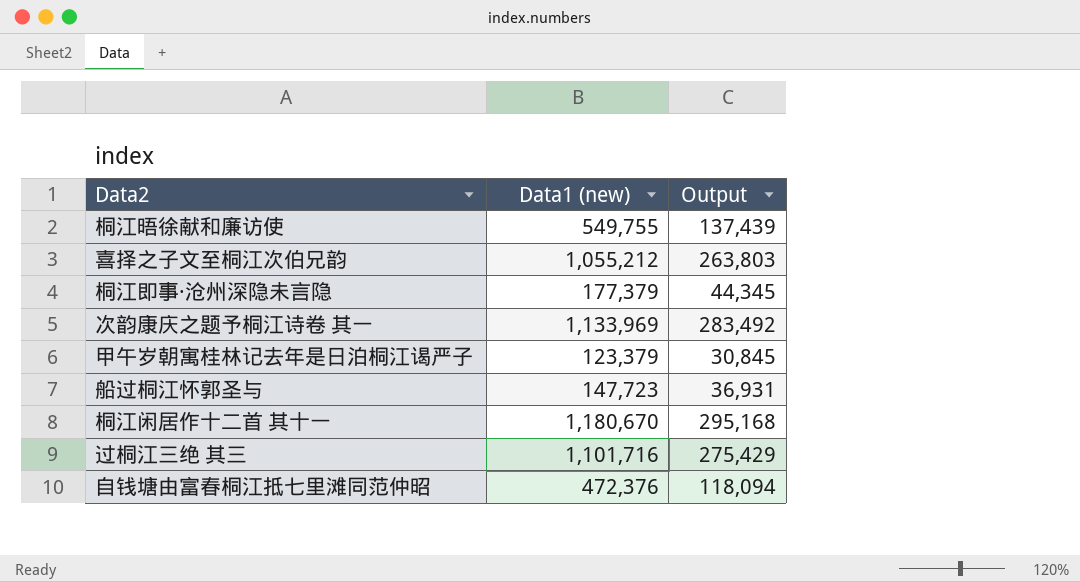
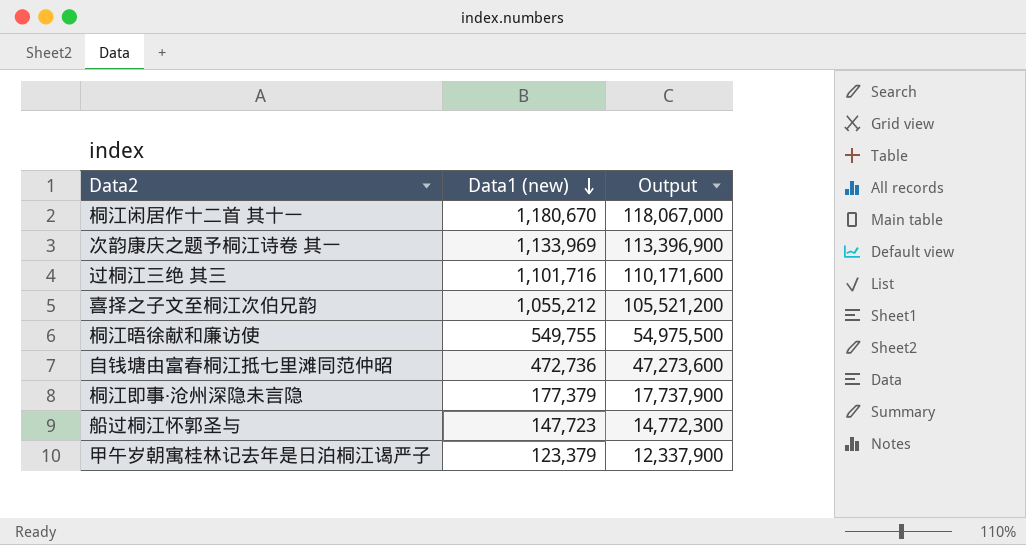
row order: none -> Data1 (new) descending
column Output | formula: [Data1 (new)] * 0.25 -> [Data1 (new)] * 100
自钱塘由富春桐江抵七里滩同范仲昭 | Data1 (new): 472,376 -> 472,736

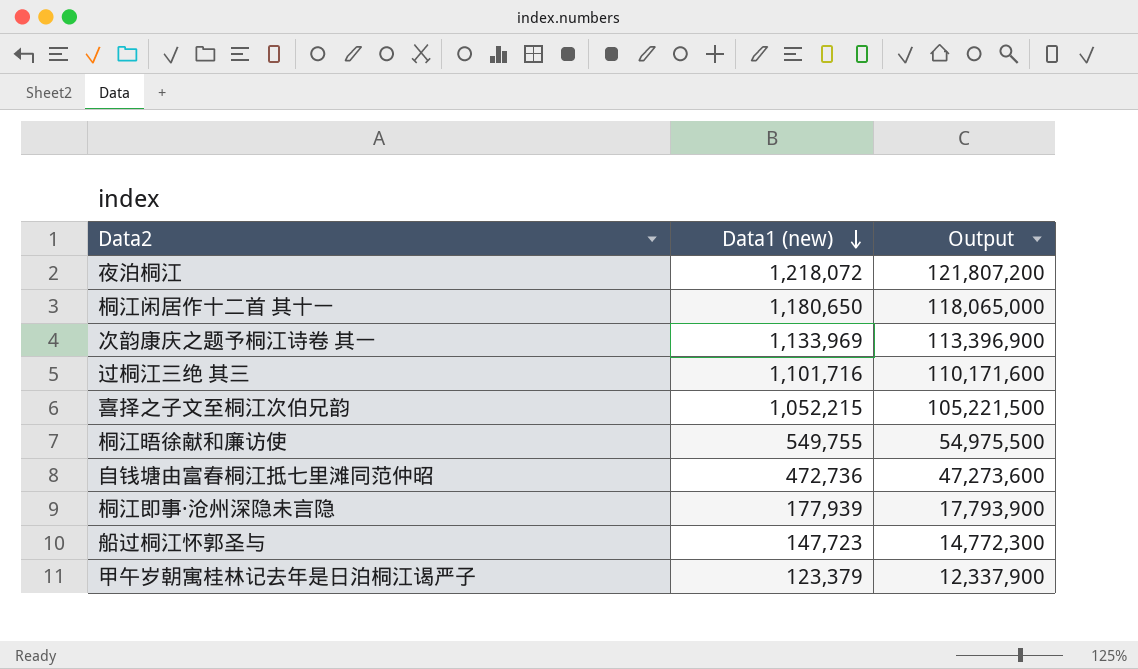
row 夜泊桐江: none -> 1,218,072 | 121,807,200
桐江闲居作十二首 其十一 | Data1 (new): 1,180,670 -> 1,180,650
桐江闲居作十二首 其十一 | Output: 118,067,000 -> 118,065,000
喜择之子文至桐江次伯兄韵 | Data1 (new): 1,055,212 -> 1,052,215
喜择之子文至桐江次伯兄韵 | Output: 105,521,200 -> 105,221,500
桐江即事·沧州深隐未言隐 | Data1 (new): 177,379 -> 177,939
桐江即事·沧州深隐未言隐 | Output: 17,737,900 -> 17,793,900

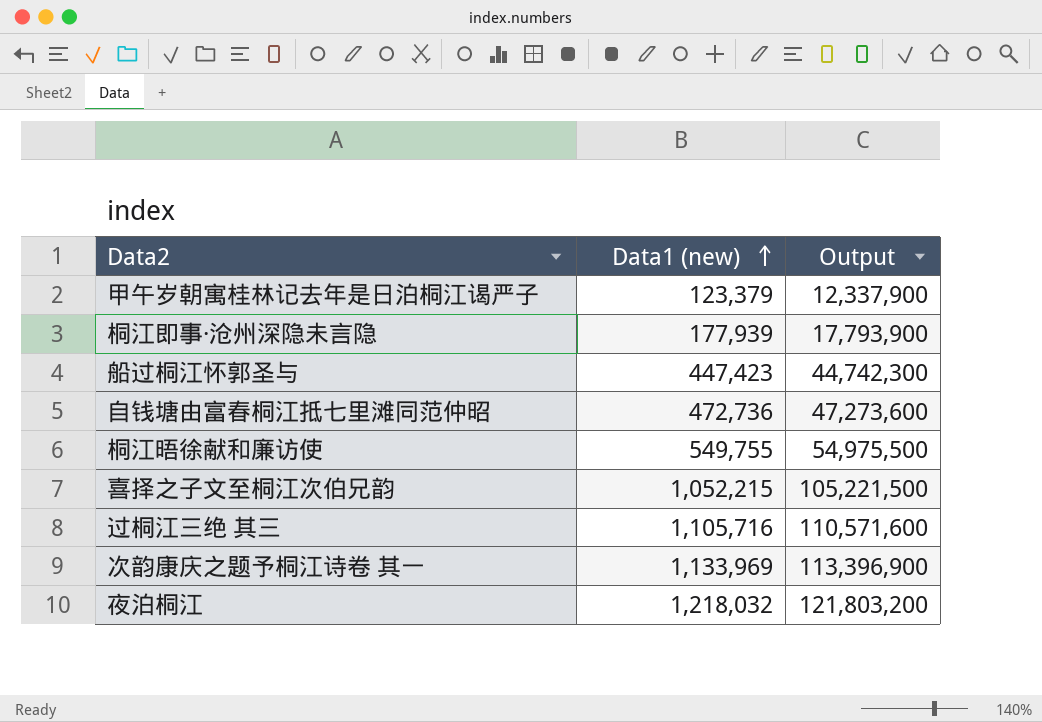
row order: Data1 (new) descending -> Data1 (new) ascending
row 桐江闲居作十二首 其十一: 1,180,650 | 118,065,000 -> none
船过桐江怀郭圣与 | Data1 (new): 147,723 -> 447,423
船过桐江怀郭圣与 | Output: 14,772,300 -> 44,742,300
过桐江三绝 其三 | Data1 (new): 1,101,716 -> 1,105,716
过桐江三绝 其三 | Output: 110,171,600 -> 110,571,600
夜泊桐江 | Data1 (new): 1,218,072 -> 1,218,032
夜泊桐江 | Output: 121,807,200 -> 121,803,200

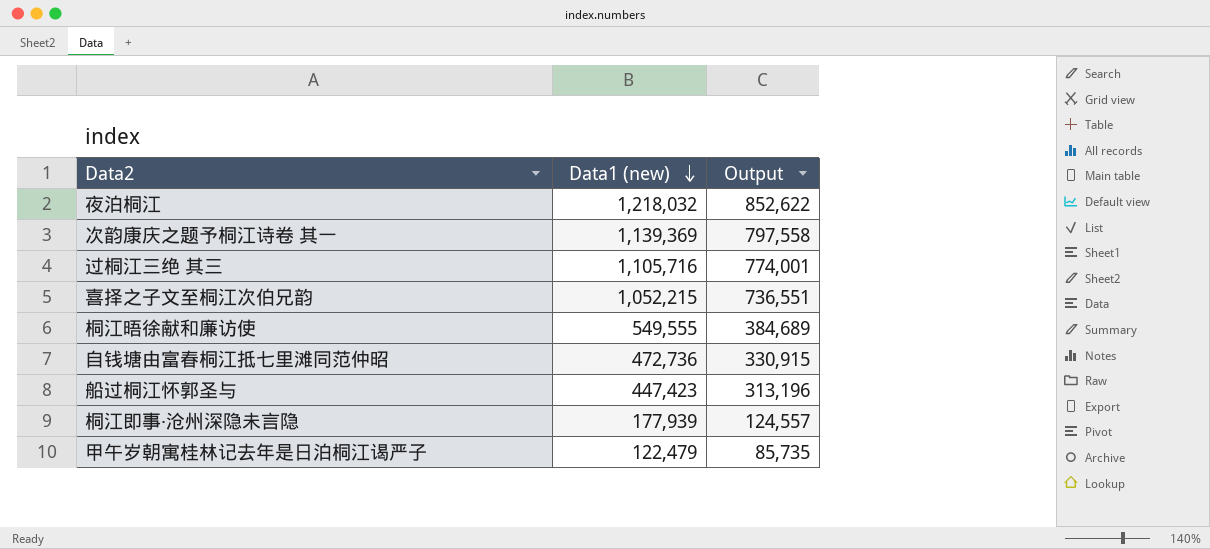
row order: Data1 (new) ascending -> Data1 (new) descending
column Output | formula: [Data1 (new)] * 100 -> [Data1 (new)] * 0.7
次韵康庆之题予桐江诗卷 其一 | Data1 (new): 1,133,969 -> 1,139,369
桐江晤徐献和廉访使 | Data1 (new): 549,755 -> 549,555
甲午岁朝寓桂林记去年是日泊桐江谒严子 | Data1 (new): 123,379 -> 122,479

